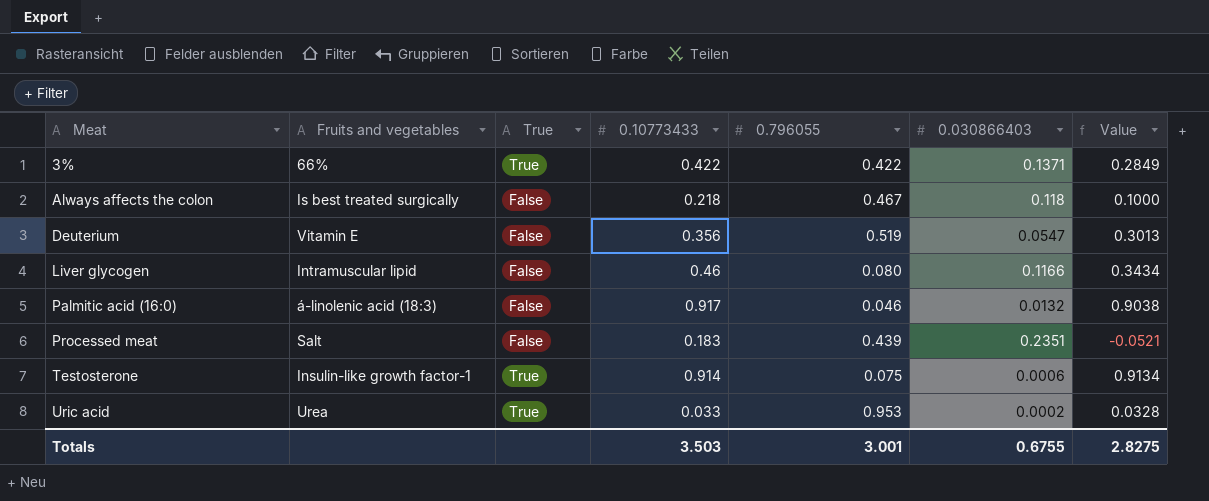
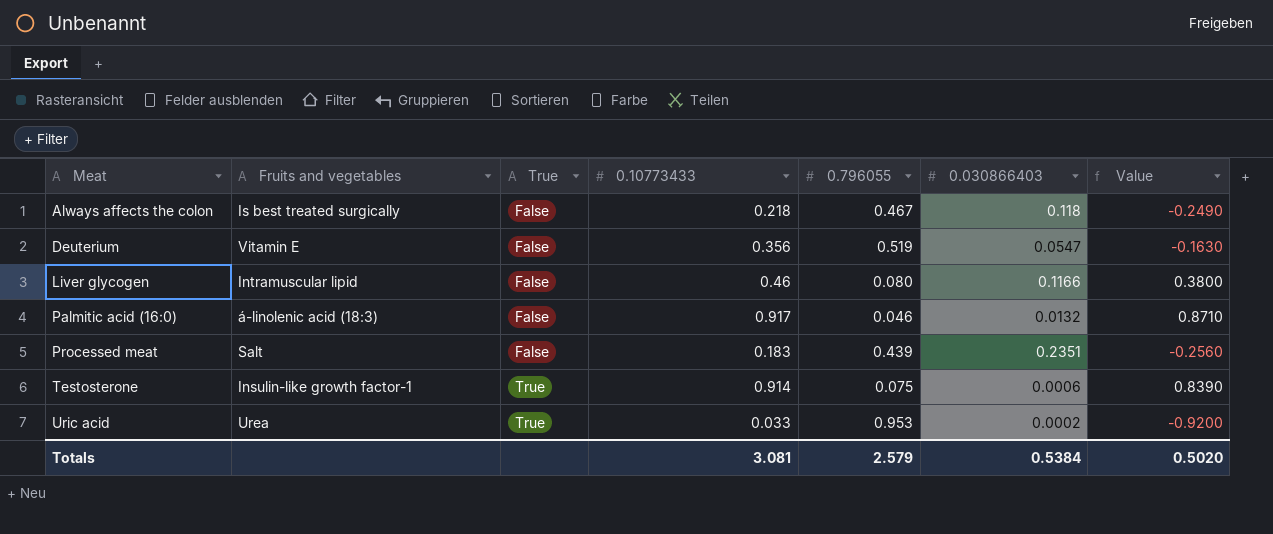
column Value | formula: [0.10773433] - [0.030866403] -> [0.10773433] - [0.796055]
row 3%: 66% | True | 0.422 | 0.422 | 0.1371 | 0.2849 -> none
Totals | 0.10773433: 3.503 -> 3.081
Totals | 0.796055: 3.001 -> 2.579
Totals | 0.030866403: 0.6755 -> 0.5384
Totals | Value: 2.8275 -> 0.5020

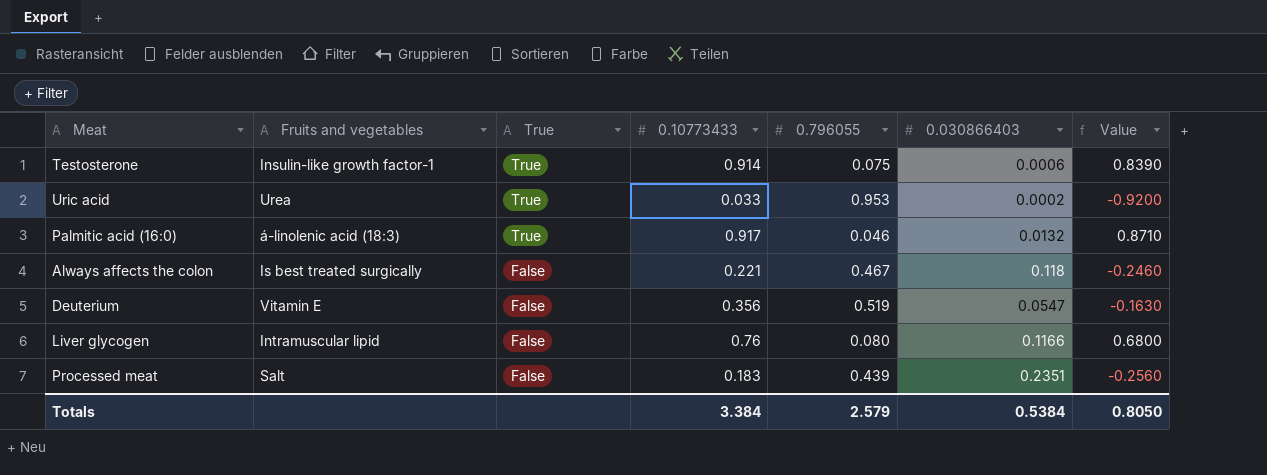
row order: Meat ascending -> True descending
Palmitic acid (16:0) | True: False -> True
Always affects the colon | 0.10773433: 0.218 -> 0.221
Always affects the colon | Value: -0.2490 -> -0.2460
Liver glycogen | 0.10773433: 0.46 -> 0.76
Liver glycogen | Value: 0.3800 -> 0.6800
Totals | 0.10773433: 3.081 -> 3.384
Totals | Value: 0.5020 -> 0.8050

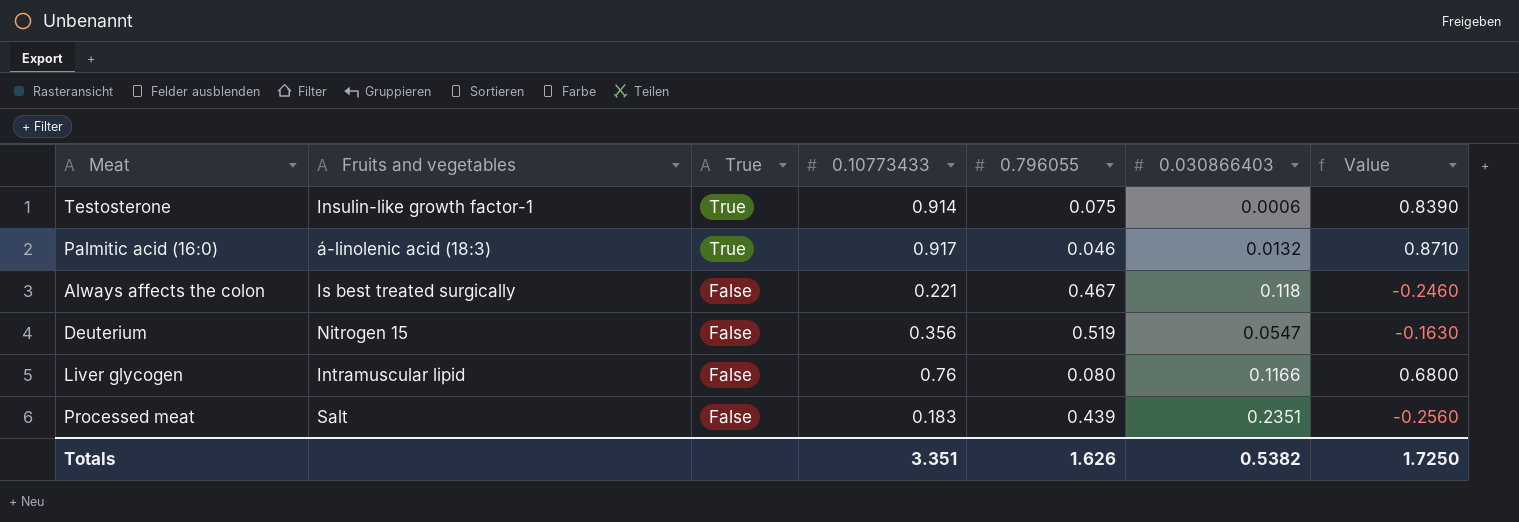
row Uric acid: Urea | True | 0.033 | 0.953 | 0.0002 | -0.9200 -> none
Deuterium | Fruits and vegetables: Vitamin E -> Nitrogen 15
Totals | 0.10773433: 3.384 -> 3.351
Totals | 0.796055: 2.579 -> 1.626
Totals | 0.030866403: 0.5384 -> 0.5382
Totals | Value: 0.8050 -> 1.7250

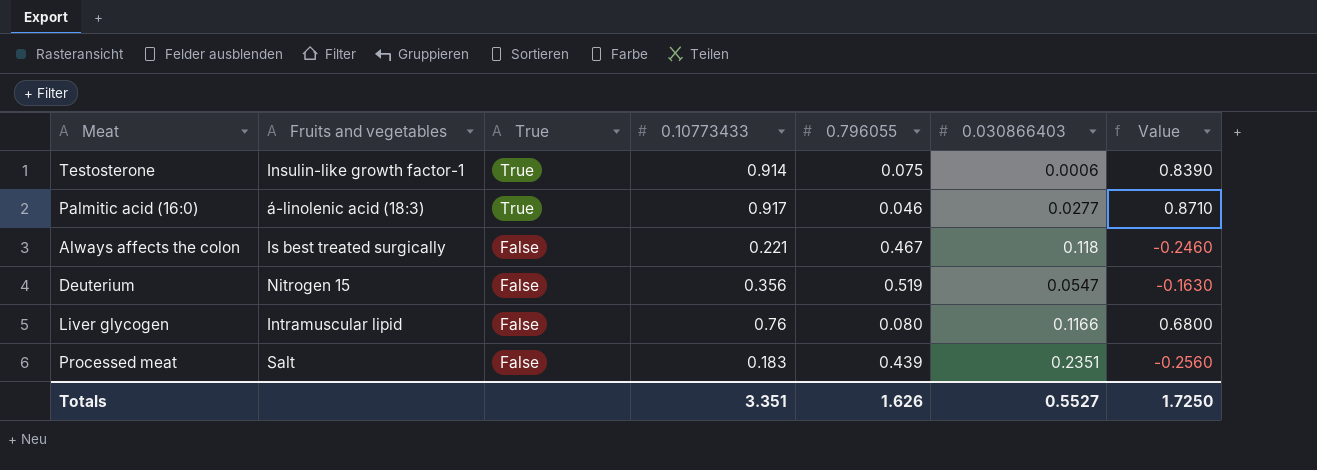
Palmitic acid (16:0) | 0.030866403: 0.0132 -> 0.0277
Totals | 0.030866403: 0.5382 -> 0.5527

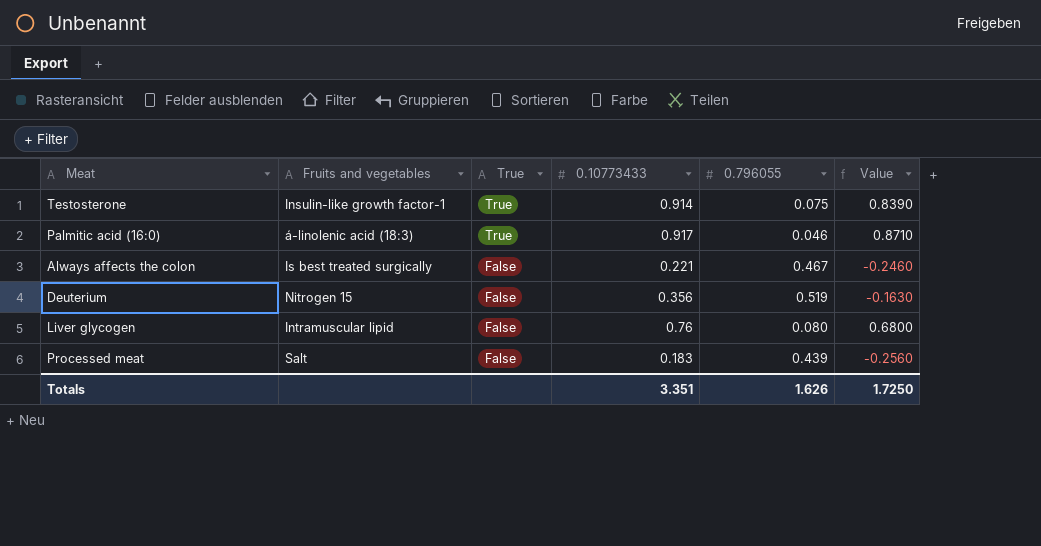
column 0.030866403 | position: 6 -> none

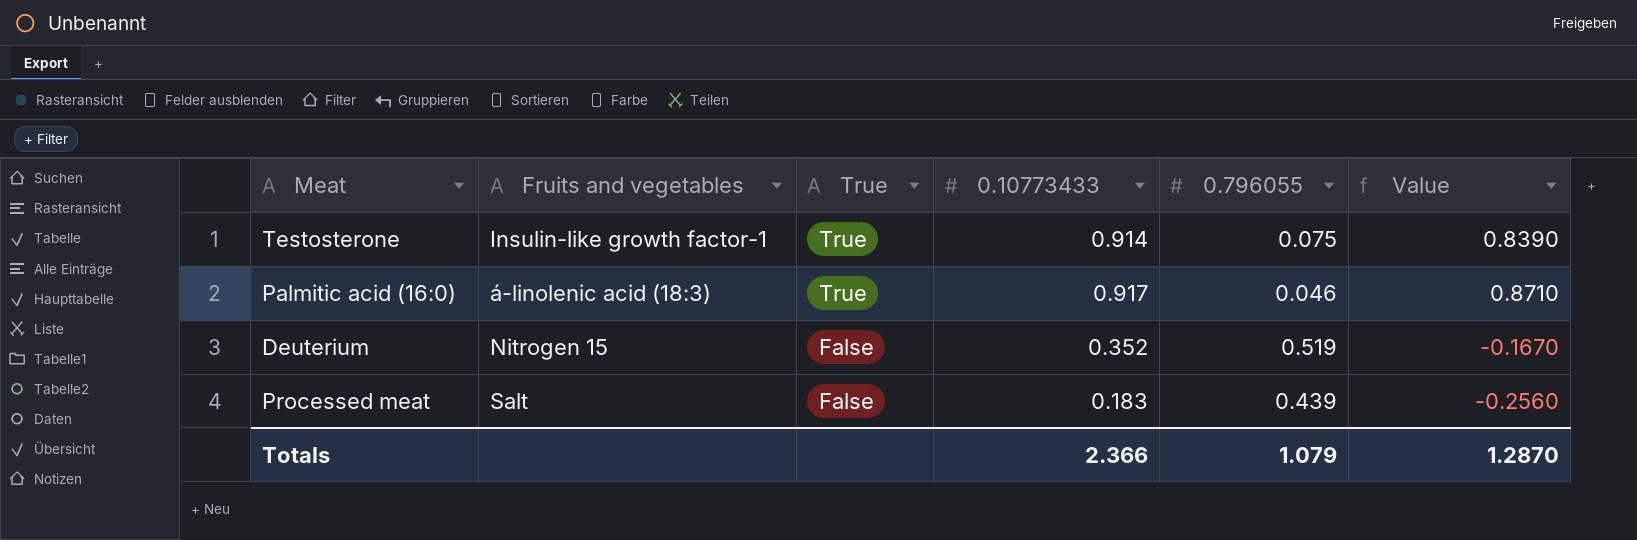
row Always affects the colon: Is best treated surgically | False | 0.221 | 0.467 | -0.2460 -> none
row Liver glycogen: Intramuscular lipid | False | 0.76 | 0.080 | 0.6800 -> none
Deuterium | 0.10773433: 0.356 -> 0.352
Deuterium | Value: -0.1630 -> -0.1670
Totals | 0.10773433: 3.351 -> 2.366
Totals | 0.796055: 1.626 -> 1.079
Totals | Value: 1.7250 -> 1.2870

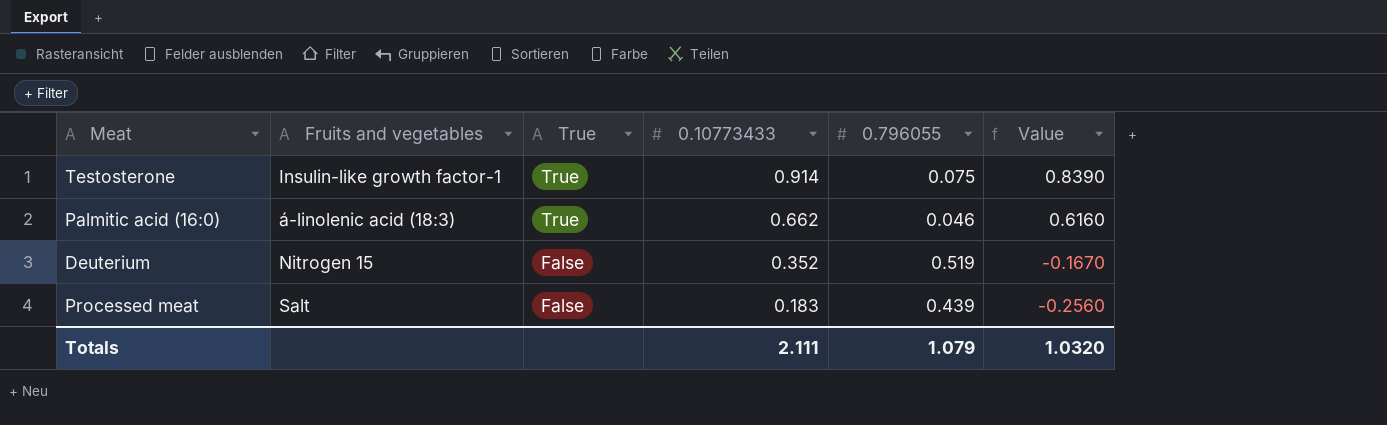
Palmitic acid (16:0) | 0.10773433: 0.917 -> 0.662
Palmitic acid (16:0) | Value: 0.8710 -> 0.6160
Totals | 0.10773433: 2.366 -> 2.111
Totals | Value: 1.2870 -> 1.0320

